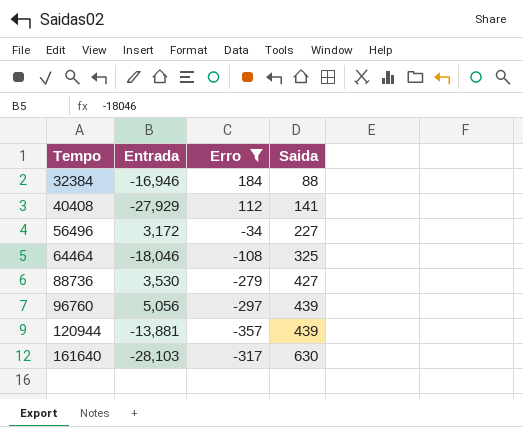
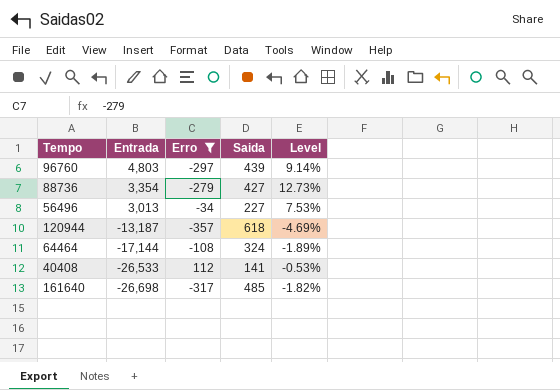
row order: Tempo ascending -> Entrada descending
column Level | formula: none -> [Saida] / [Entrada]
row 32384: -16,946 | 184 | 88 -> none
96760 | Entrada: 5,056 -> 4,803
88736 | Entrada: 3,530 -> 3,354
56496 | Entrada: 3,172 -> 3,013
120944 | Entrada: -13,881 -> -13,187
120944 | Saida: 439 -> 618
64464 | Entrada: -18,046 -> -17,144
64464 | Saida: 325 -> 324
40408 | Entrada: -27,929 -> -26,533
161640 | Entrada: -28,103 -> -26,698
161640 | Saida: 630 -> 485

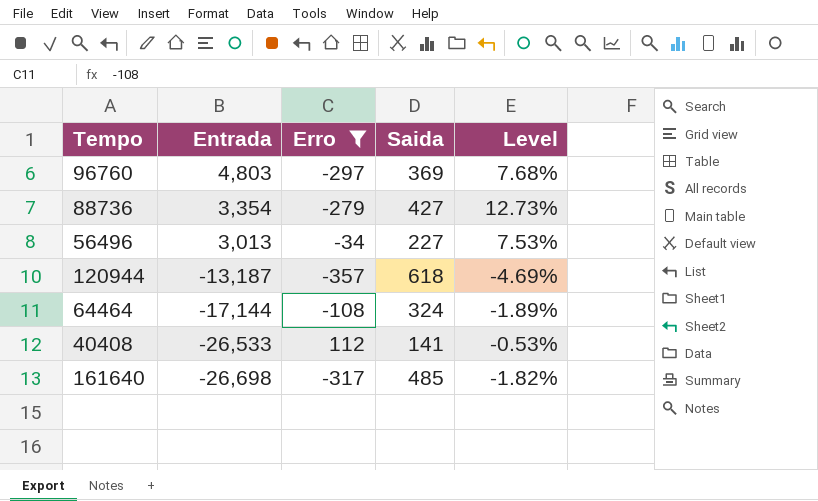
96760 | Saida: 439 -> 369
96760 | Level: 9.14% -> 7.68%

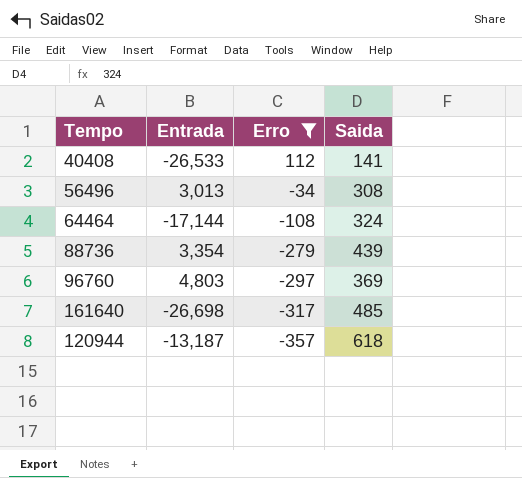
row order: Entrada descending -> Erro descending
column Level | formula: [Saida] / [Entrada] -> none
56496 | Saida: 227 -> 308
88736 | Saida: 427 -> 439

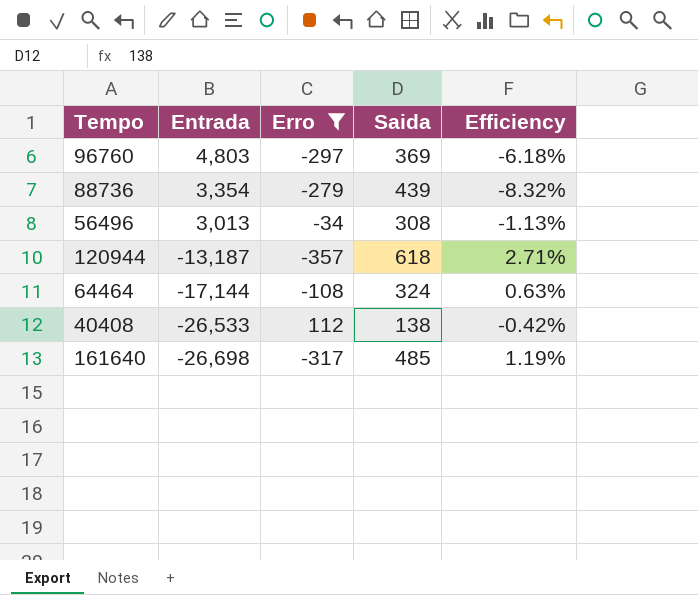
row order: Erro descending -> Entrada descending
column Efficiency | formula: none -> [Erro] / [Entrada]
40408 | Saida: 141 -> 138

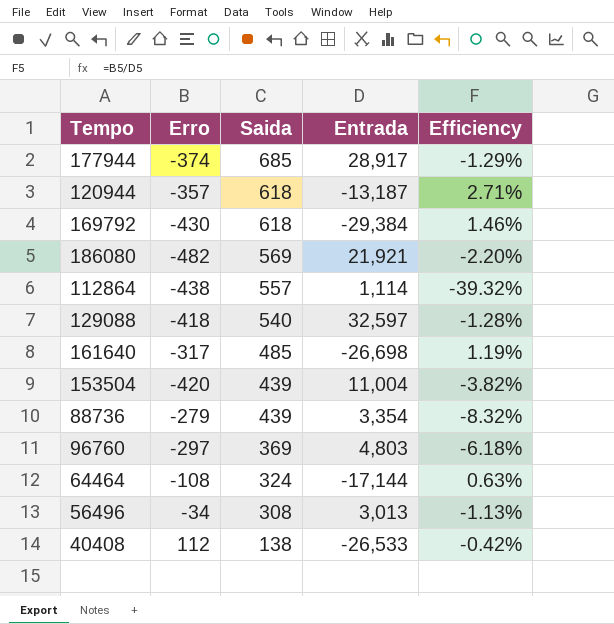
filter: Erro >= -357 -> none
row order: Entrada descending -> Saida descending
column Entrada | position: 2 -> 4

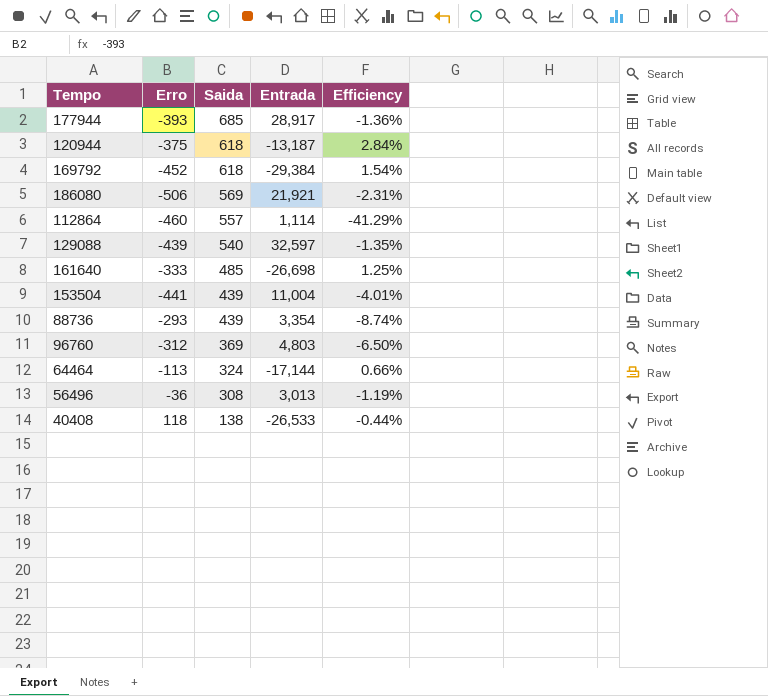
177944 | Erro: -374 -> -393
177944 | Efficiency: -1.29% -> -1.36%
120944 | Erro: -357 -> -375
120944 | Efficiency: 2.71% -> 2.84%
169792 | Erro: -430 -> -452
169792 | Efficiency: 1.46% -> 1.54%
186080 | Erro: -482 -> -506
186080 | Efficiency: -2.20% -> -2.31%
112864 | Erro: -438 -> -460
112864 | Efficiency: -39.32% -> -41.29%
129088 | Erro: -418 -> -439
129088 | Efficiency: -1.28% -> -1.35%
161640 | Erro: -317 -> -333
161640 | Efficiency: 1.19% -> 1.25%
153504 | Erro: -420 -> -441
153504 | Efficiency: -3.82% -> -4.01%
88736 | Erro: -279 -> -293
88736 | Efficiency: -8.32% -> -8.74%
96760 | Erro: -297 -> -312
96760 | Efficiency: -6.18% -> -6.50%
64464 | Erro: -108 -> -113
64464 | Efficiency: 0.63% -> 0.66%
56496 | Erro: -34 -> -36
56496 | Efficiency: -1.13% -> -1.19%
40408 | Erro: 112 -> 118
40408 | Efficiency: -0.42% -> -0.44%

